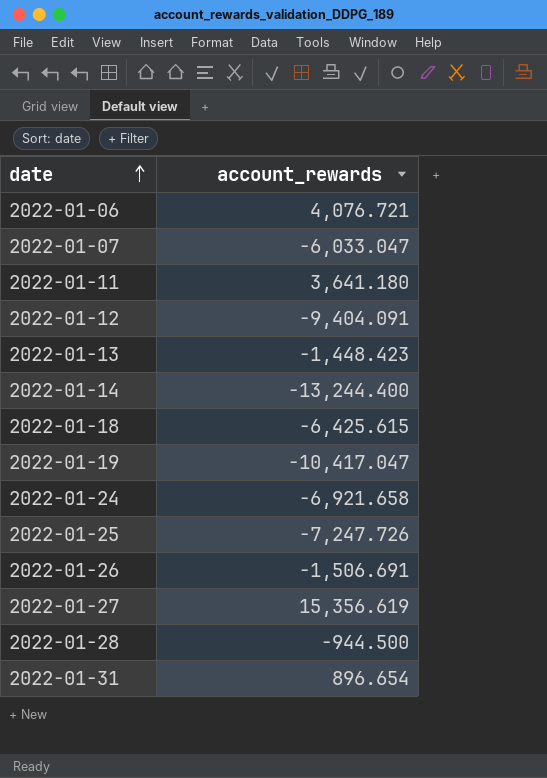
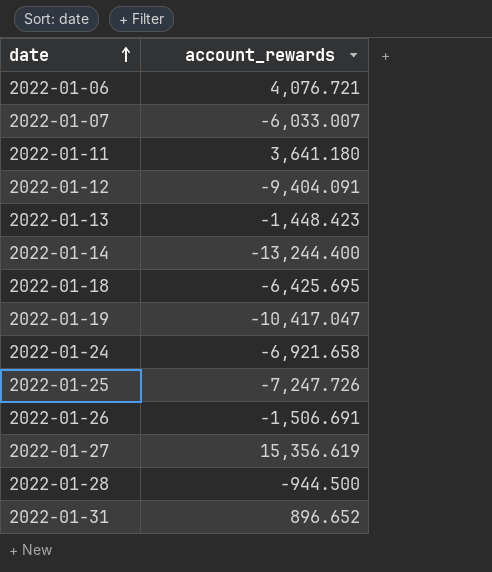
2022-01-07 | account_rewards: -6,033.047 -> -6,033.007
2022-01-18 | account_rewards: -6,425.615 -> -6,425.695
2022-01-31 | account_rewards: 896.654 -> 896.652

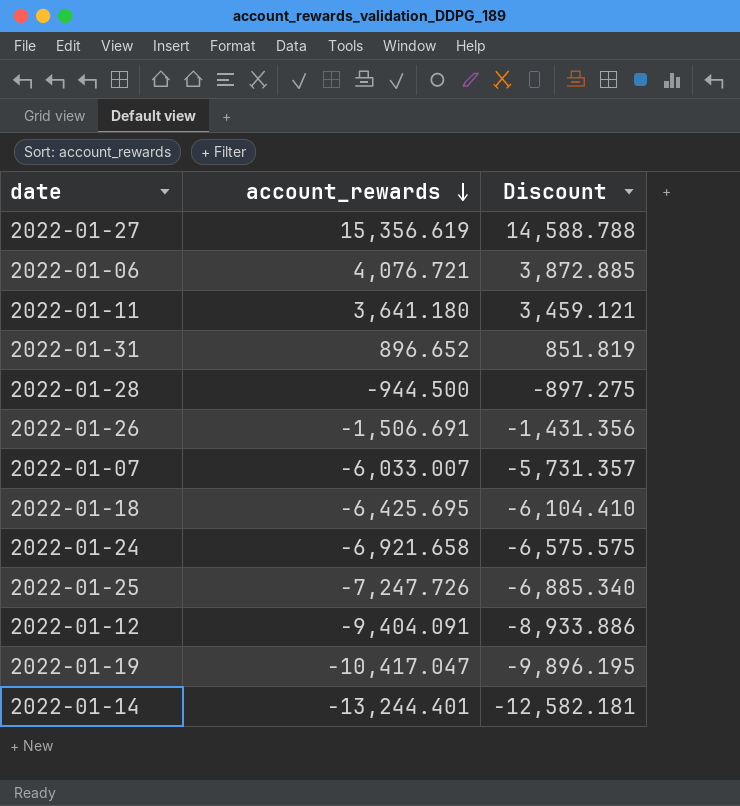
row order: date ascending -> account_rewards descending
column Discount | formula: none -> [account_rewards] * 0.95
row 2022-01-13: -1,448.423 -> none
2022-01-14 | account_rewards: -13,244.400 -> -13,244.401

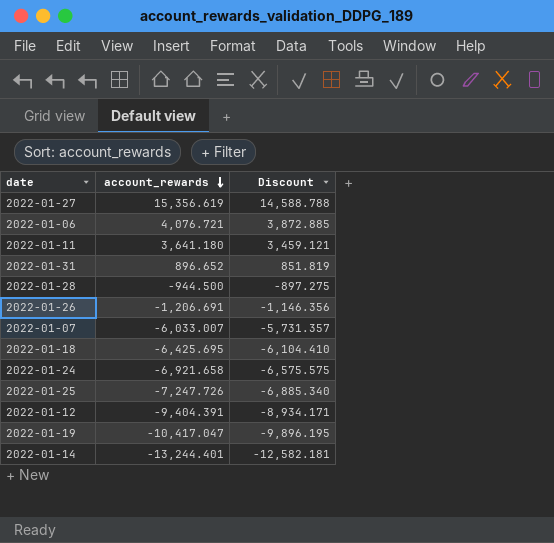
2022-01-26 | account_rewards: -1,506.691 -> -1,206.691
2022-01-26 | Discount: -1,431.356 -> -1,146.356
2022-01-12 | account_rewards: -9,404.091 -> -9,404.391
2022-01-12 | Discount: -8,933.886 -> -8,934.171

